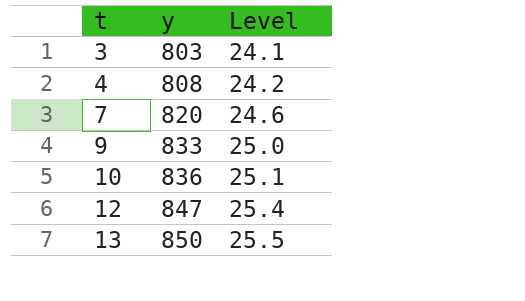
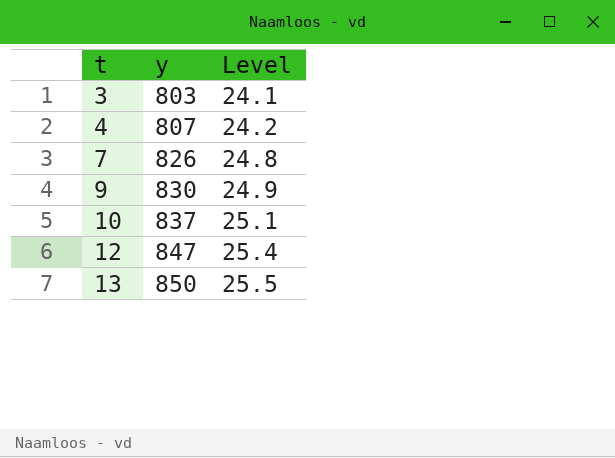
4 | y: 808 -> 807
7 | y: 820 -> 826
7 | Level: 24.6 -> 24.8
9 | y: 833 -> 830
9 | Level: 25.0 -> 24.9
10 | y: 836 -> 837

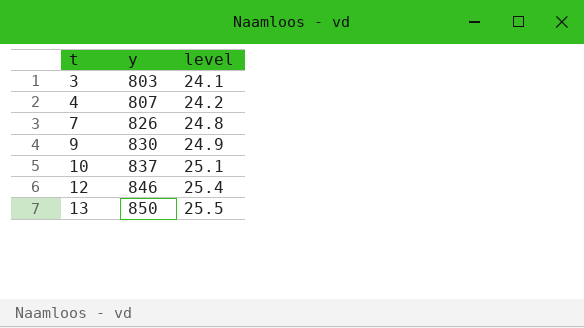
column name: Level -> level
12 | y: 847 -> 846

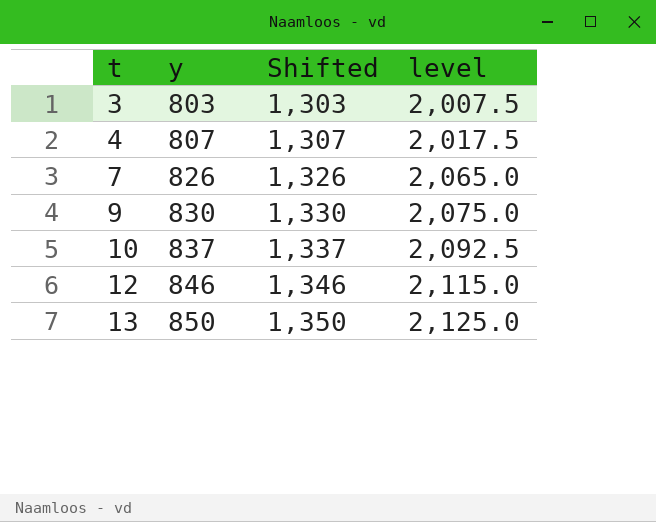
column Shifted | formula: none -> [y] + 500
column level | formula: [y] * 0.03 -> [y] * 2.5

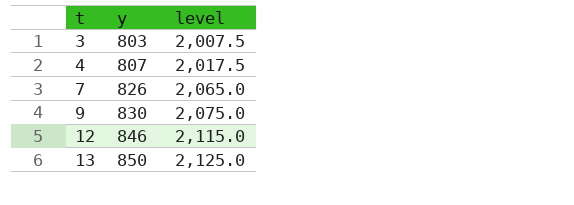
column Shifted | formula: [y] + 500 -> none
row 10: 837 | 1,337 | 2,092.5 -> none

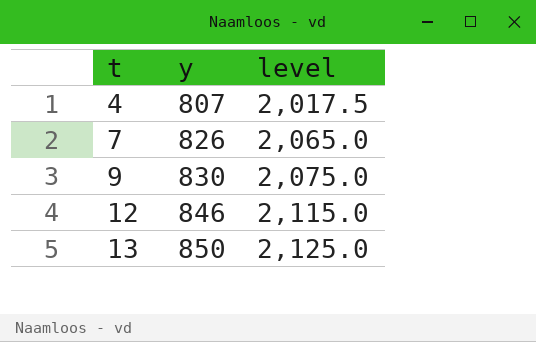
row 3: 803 | 2,007.5 -> none

